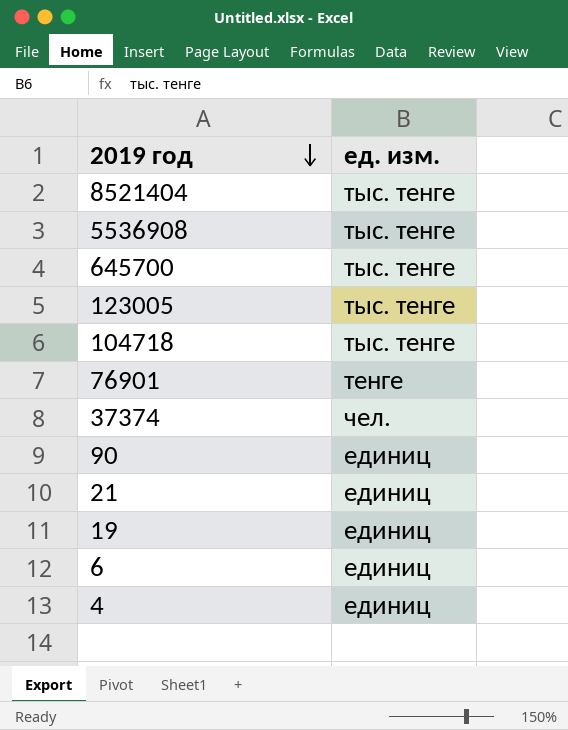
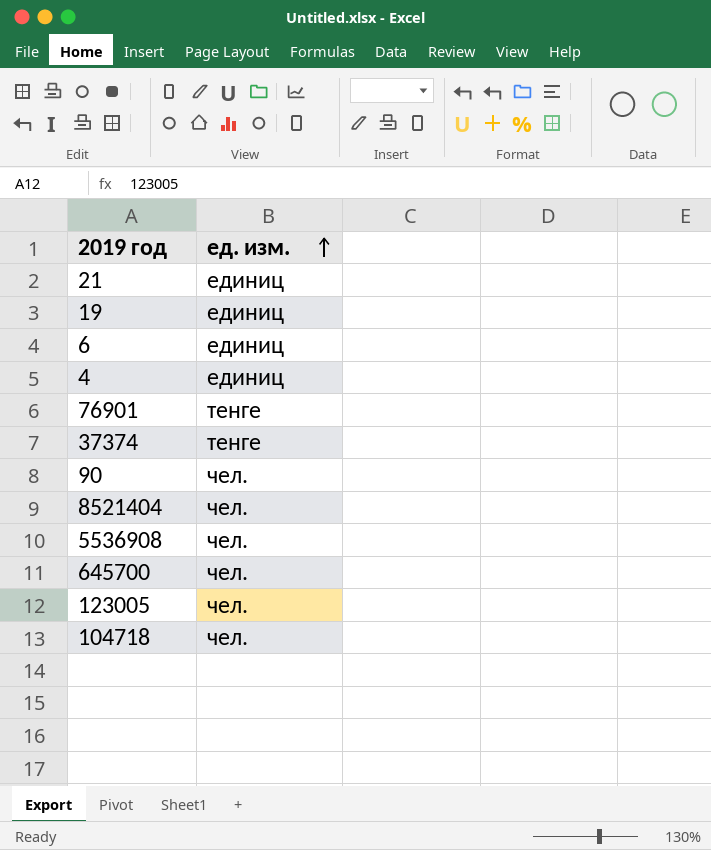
row order: 2019 год descending -> ед. изм. ascending
37374 | ед. изм.: чел. -> тенге
90 | ед. изм.: единиц -> чел.
8521404 | ед. изм.: тыс. тенге -> чел.
5536908 | ед. изм.: тыс. тенге -> чел.
645700 | ед. изм.: тыс. тенге -> чел.
123005 | ед. изм.: тыс. тенге -> чел.
104718 | ед. изм.: тыс. тенге -> чел.

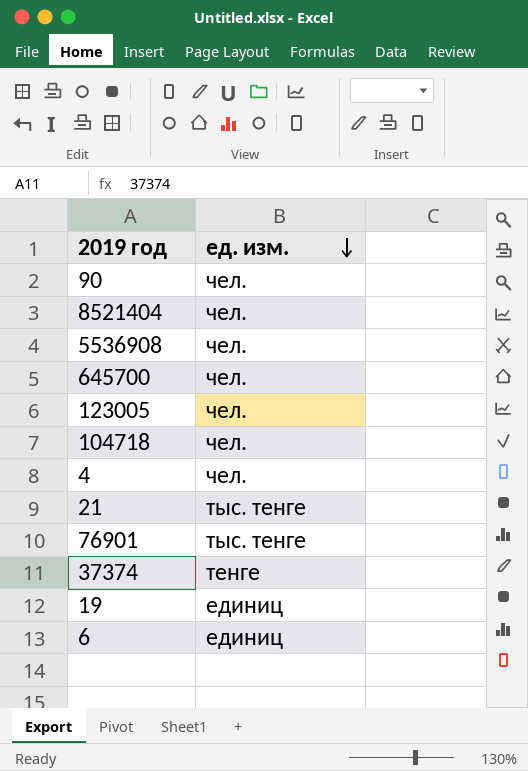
row order: ед. изм. ascending -> ед. изм. descending
4 | ед. изм.: единиц -> чел.
21 | ед. изм.: единиц -> тыс. тенге
76901 | ед. изм.: тенге -> тыс. тенге

